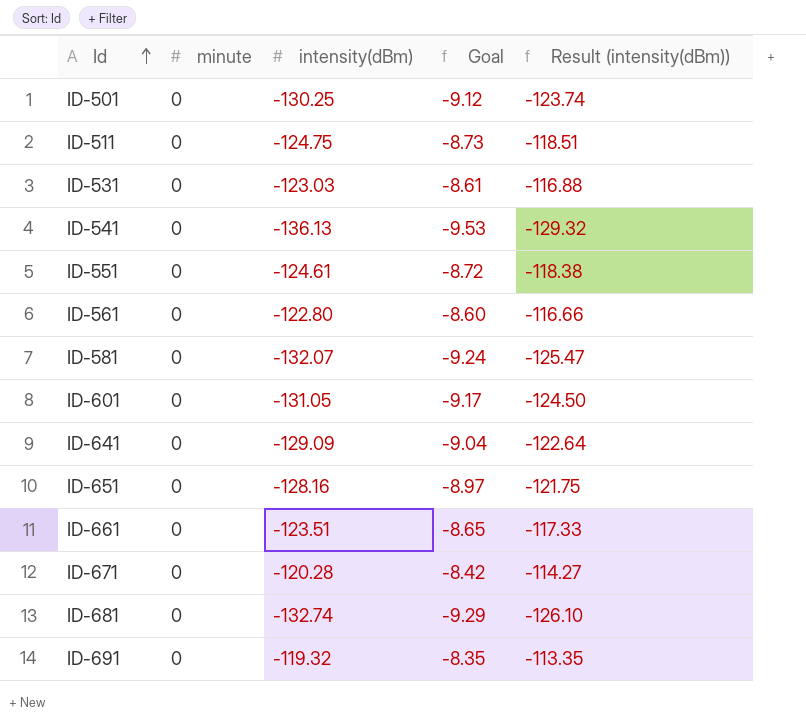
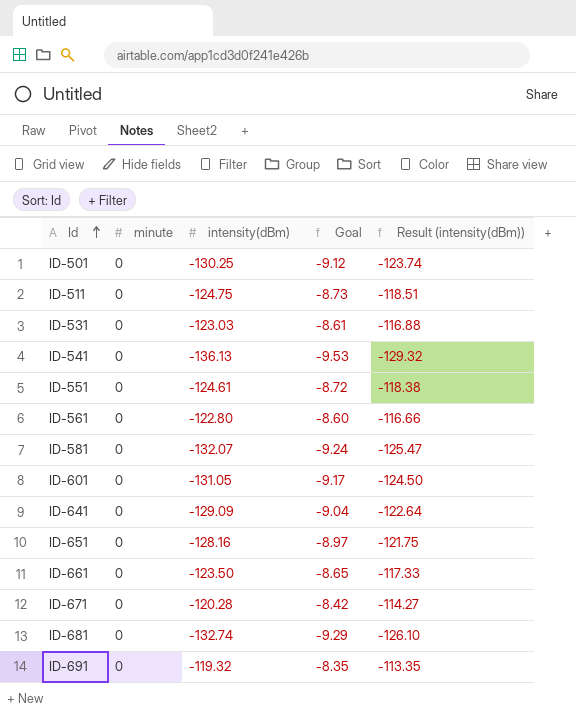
ID-661 | intensity(dBm): -123.51 -> -123.50

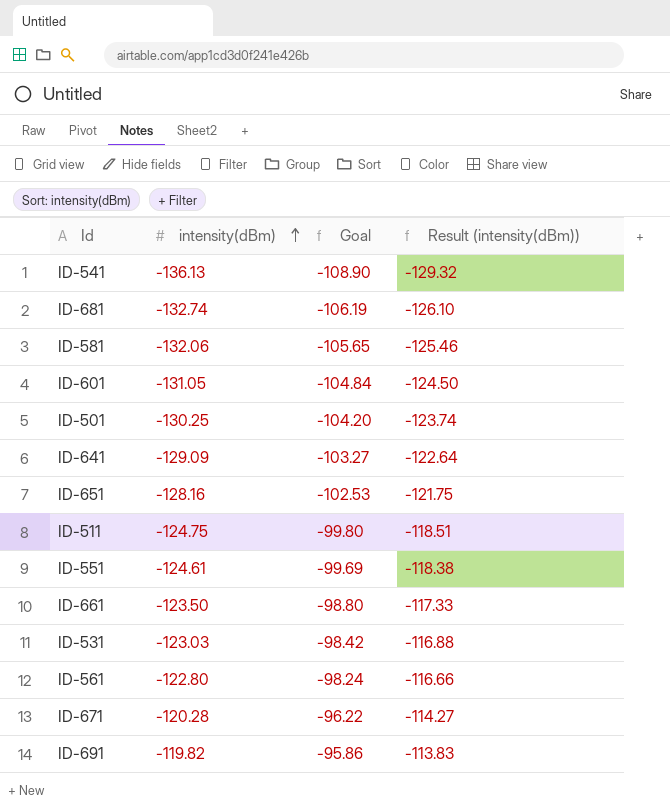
row order: Id ascending -> intensity(dBm) ascending
column minute | position: 2 -> none
column Goal | formula: [intensity(dBm)] * 0.07 -> [intensity(dBm)] * 0.8
ID-581 | intensity(dBm): -132.07 -> -132.06
ID-581 | Result (intensity(dBm)): -125.47 -> -125.46
ID-691 | intensity(dBm): -119.32 -> -119.82
ID-691 | Result (intensity(dBm)): -113.35 -> -113.83

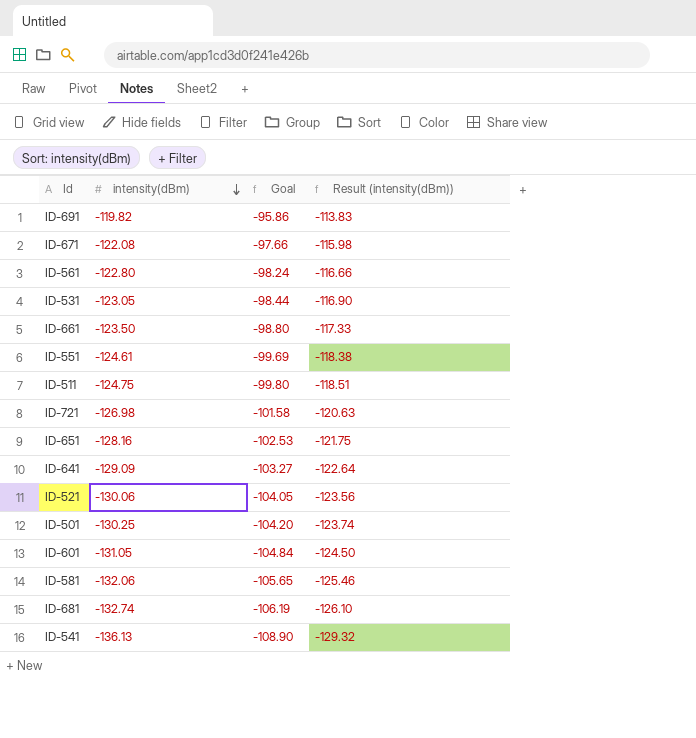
row order: intensity(dBm) ascending -> intensity(dBm) descending
ID-671 | intensity(dBm): -120.28 -> -122.08
ID-671 | Goal: -96.22 -> -97.66
ID-671 | Result (intensity(dBm)): -114.27 -> -115.98
ID-531 | intensity(dBm): -123.03 -> -123.05
ID-531 | Goal: -98.42 -> -98.44
ID-531 | Result (intensity(dBm)): -116.88 -> -116.90
row ID-721: none -> -126.98 | -101.58 | -120.63
row ID-521: none -> -130.06 | -104.05 | -123.56

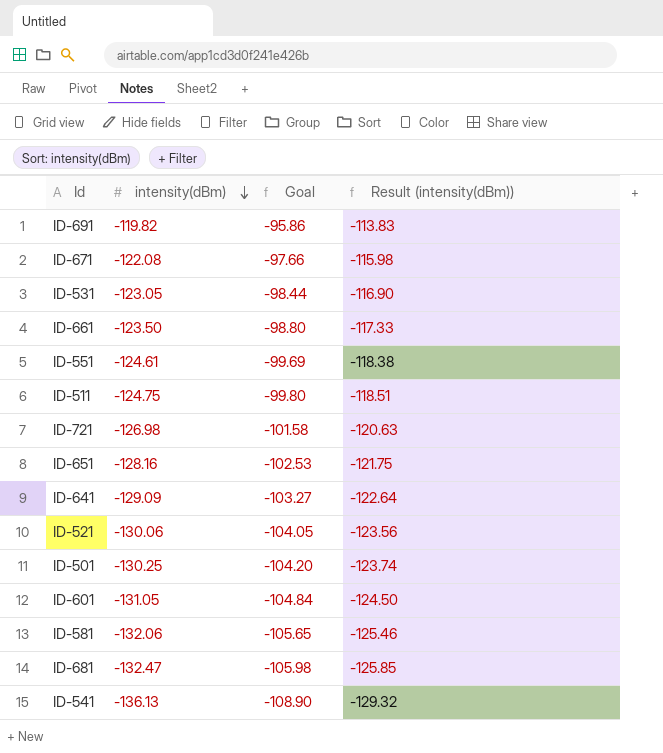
row ID-561: -122.80 | -98.24 | -116.66 -> none
ID-681 | intensity(dBm): -132.74 -> -132.47
ID-681 | Goal: -106.19 -> -105.98
ID-681 | Result (intensity(dBm)): -126.10 -> -125.85

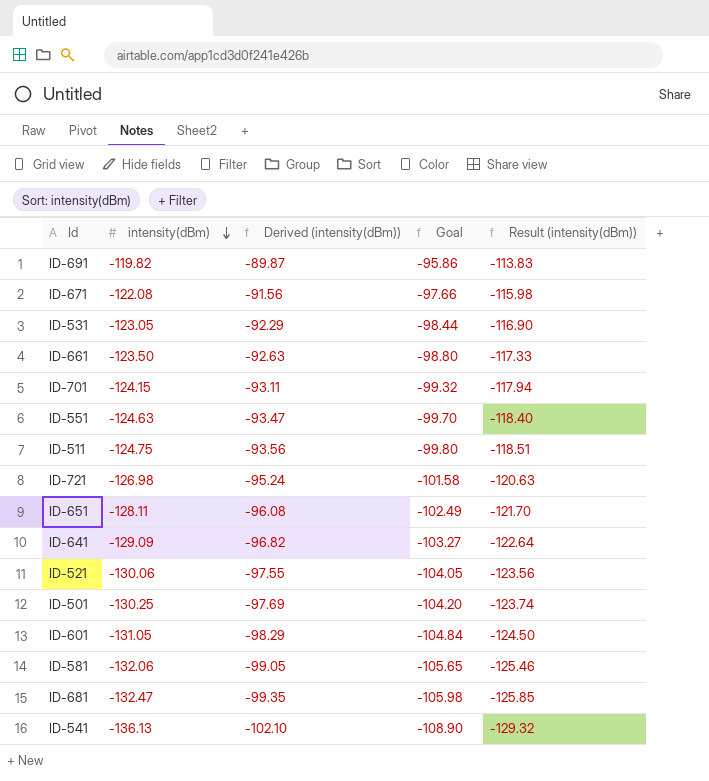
column Derived (intensity(dBm)) | formula: none -> [intensity(dBm)] * 0.75
row ID-701: none -> -124.15 | -93.11 | -99.32 | -117.94
ID-551 | intensity(dBm): -124.61 -> -124.63
ID-551 | Goal: -99.69 -> -99.70
ID-551 | Result (intensity(dBm)): -118.38 -> -118.40
ID-651 | intensity(dBm): -128.16 -> -128.11
ID-651 | Goal: -102.53 -> -102.49
ID-651 | Result (intensity(dBm)): -121.75 -> -121.70

